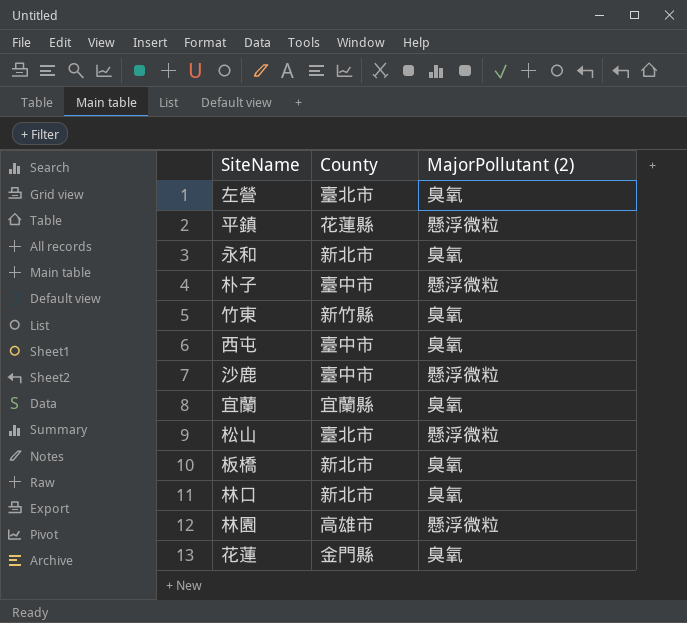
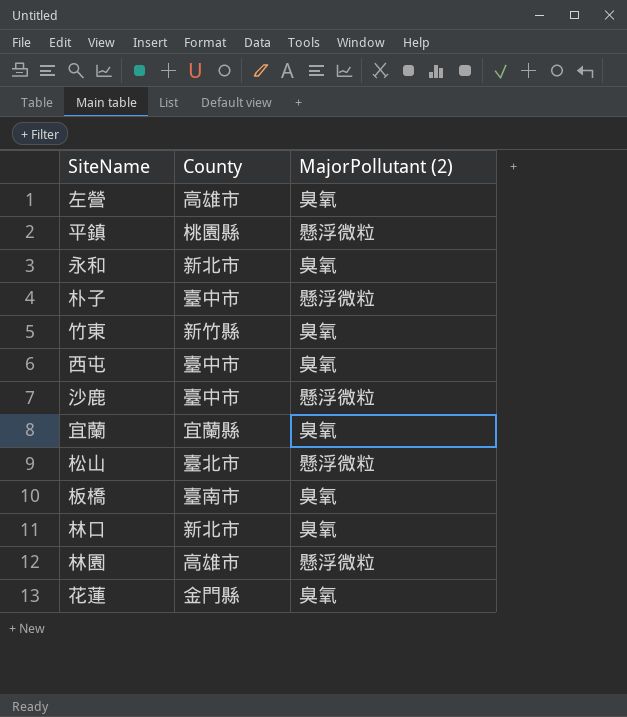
左營 | County: 臺北市 -> 高雄市
平鎮 | County: 花蓮縣 -> 桃園縣
板橋 | County: 新北市 -> 臺南市

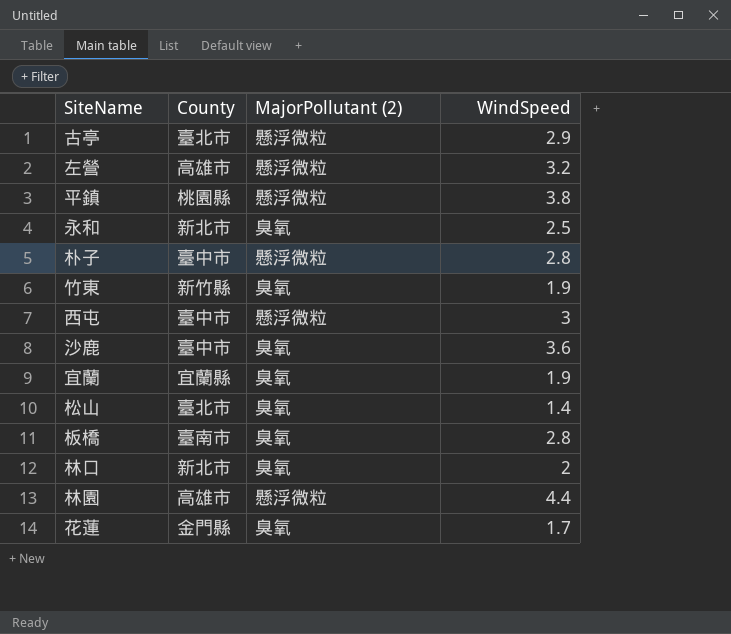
column WindSpeed | position: none -> 4
row 古亭: none -> 臺北市 | 懸浮微粒 | 2.9
左營 | MajorPollutant (2): 臭氧 -> 懸浮微粒
西屯 | MajorPollutant (2): 臭氧 -> 懸浮微粒
沙鹿 | MajorPollutant (2): 懸浮微粒 -> 臭氧
松山 | MajorPollutant (2): 懸浮微粒 -> 臭氧

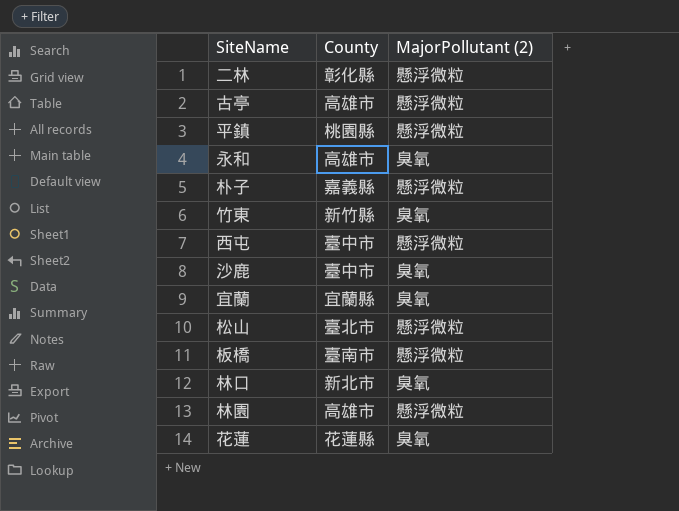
column WindSpeed | position: 4 -> none
row 左營: 高雄市 | 懸浮微粒 | 3.2 -> none
row 二林: none -> 彰化縣 | 懸浮微粒
古亭 | County: 臺北市 -> 高雄市
永和 | County: 新北市 -> 高雄市
朴子 | County: 臺中市 -> 嘉義縣
松山 | MajorPollutant (2): 臭氧 -> 懸浮微粒
板橋 | MajorPollutant (2): 臭氧 -> 懸浮微粒
花蓮 | County: 金門縣 -> 花蓮縣

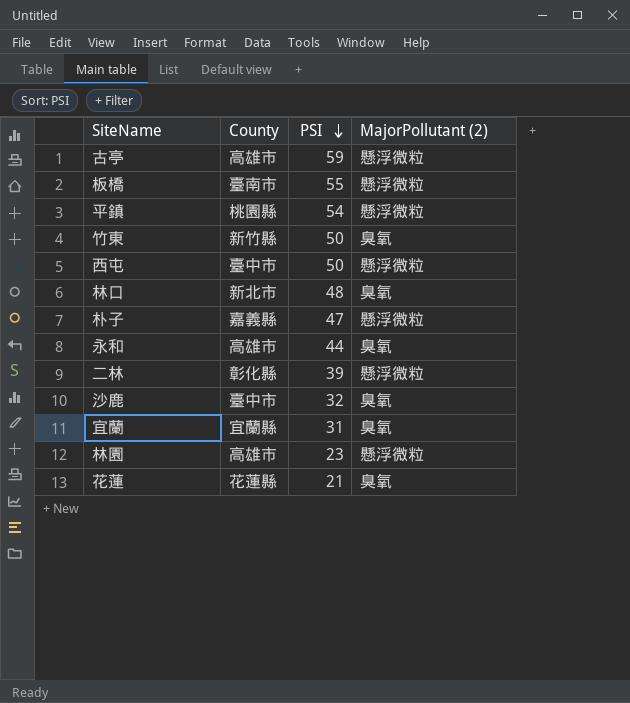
row order: none -> PSI descending
column PSI | position: none -> 3
row 松山: 臺北市 | 懸浮微粒 -> none

